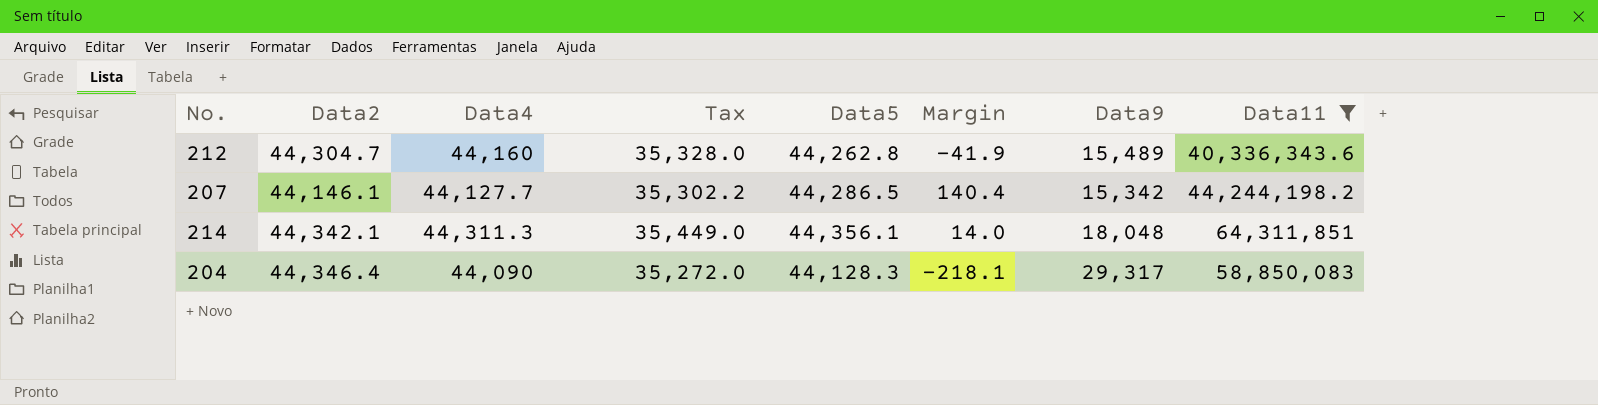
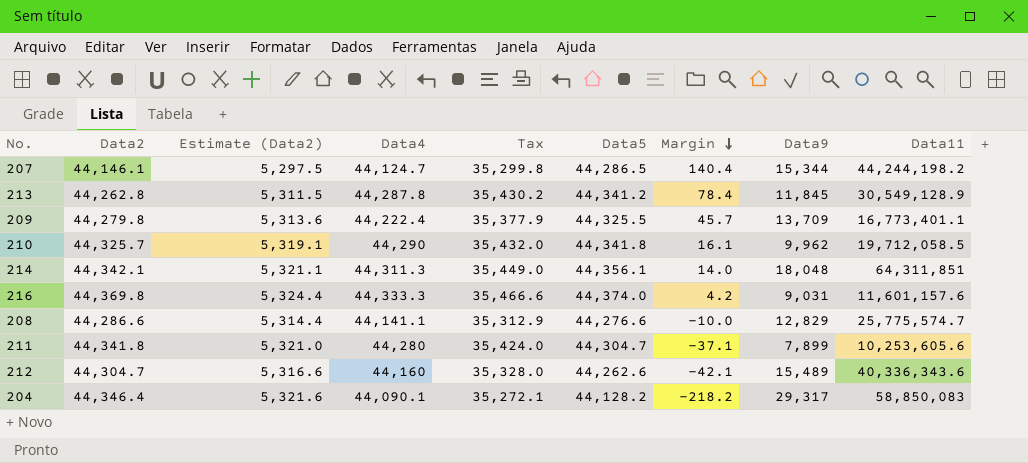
filter: Data11 >= 40,336,343.6 -> none
row order: none -> Margin descending
column Estimate (Data2) | formula: none -> [Data2] * 0.12
207 | Data4: 44,127.7 -> 44,124.7
207 | Tax: 35,302.2 -> 35,299.8
207 | Data9: 15,342 -> 15,344
212 | Data5: 44,262.8 -> 44,262.6
212 | Margin: -41.9 -> -42.1
204 | Data4: 44,090 -> 44,090.1
204 | Tax: 35,272.0 -> 35,272.1
204 | Data5: 44,128.3 -> 44,128.2
204 | Margin: -218.1 -> -218.2

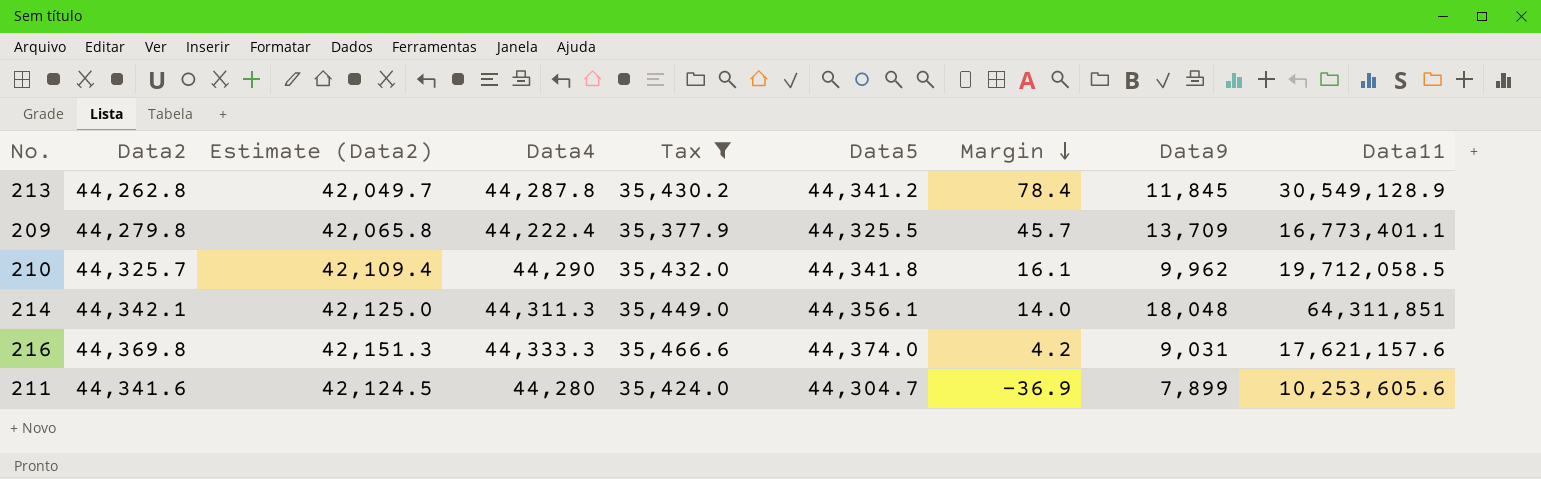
filter: none -> Tax >= 35,377.9
column Estimate (Data2) | formula: [Data2] * 0.12 -> [Data2] * 0.95
216 | Data11: 11,601,157.6 -> 17,621,157.6
211 | Data2: 44,341.8 -> 44,341.6
211 | Margin: -37.1 -> -36.9

